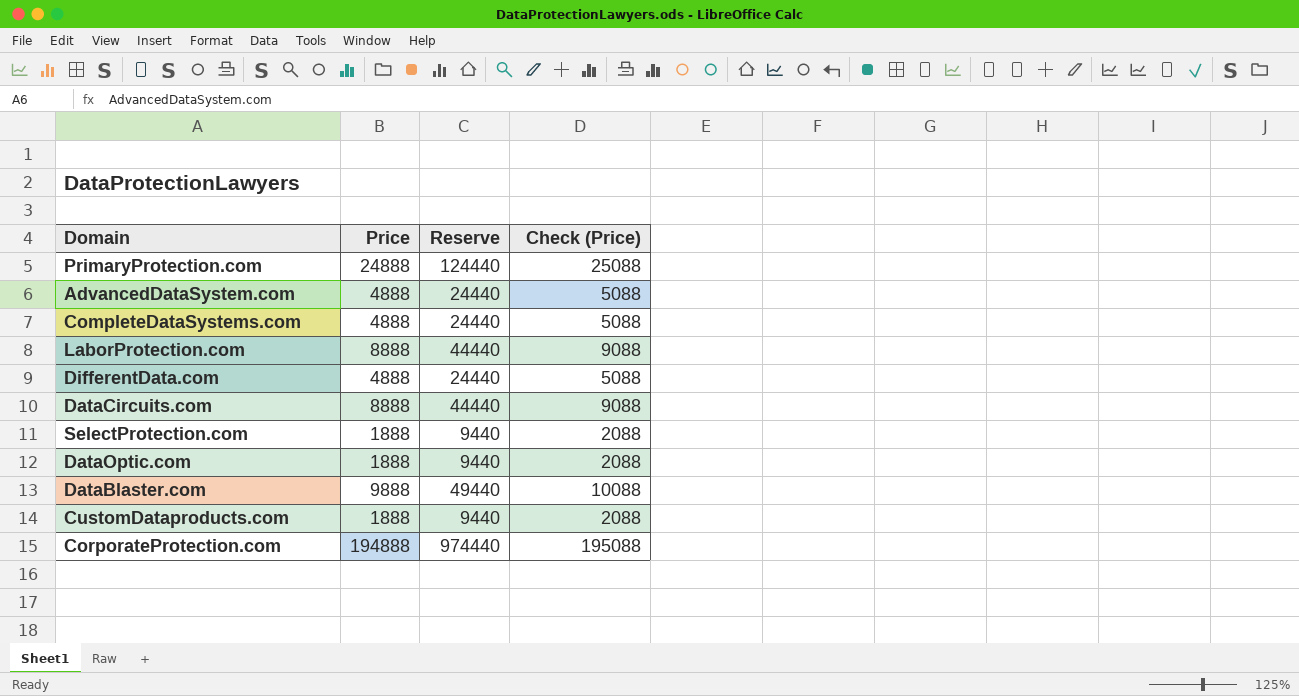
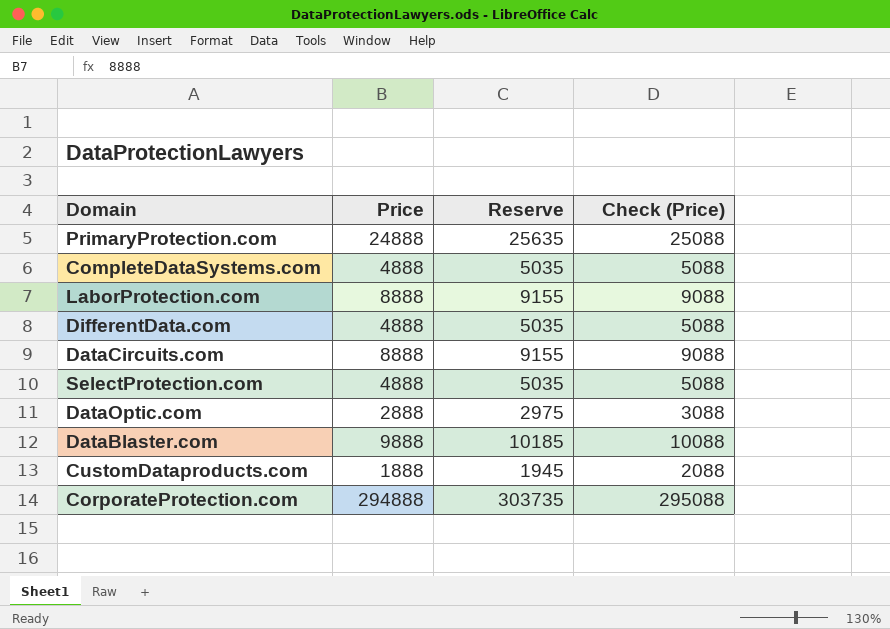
column Reserve | formula: [Price] * 5 -> [Price] * 1.03
row AdvancedDataSystem.com: 4888 | 24440 | 5088 -> none
SelectProtection.com | Price: 1888 -> 4888
SelectProtection.com | Check (Price): 2088 -> 5088
DataOptic.com | Price: 1888 -> 2888
DataOptic.com | Check (Price): 2088 -> 3088
CorporateProtection.com | Price: 194888 -> 294888
CorporateProtection.com | Check (Price): 195088 -> 295088

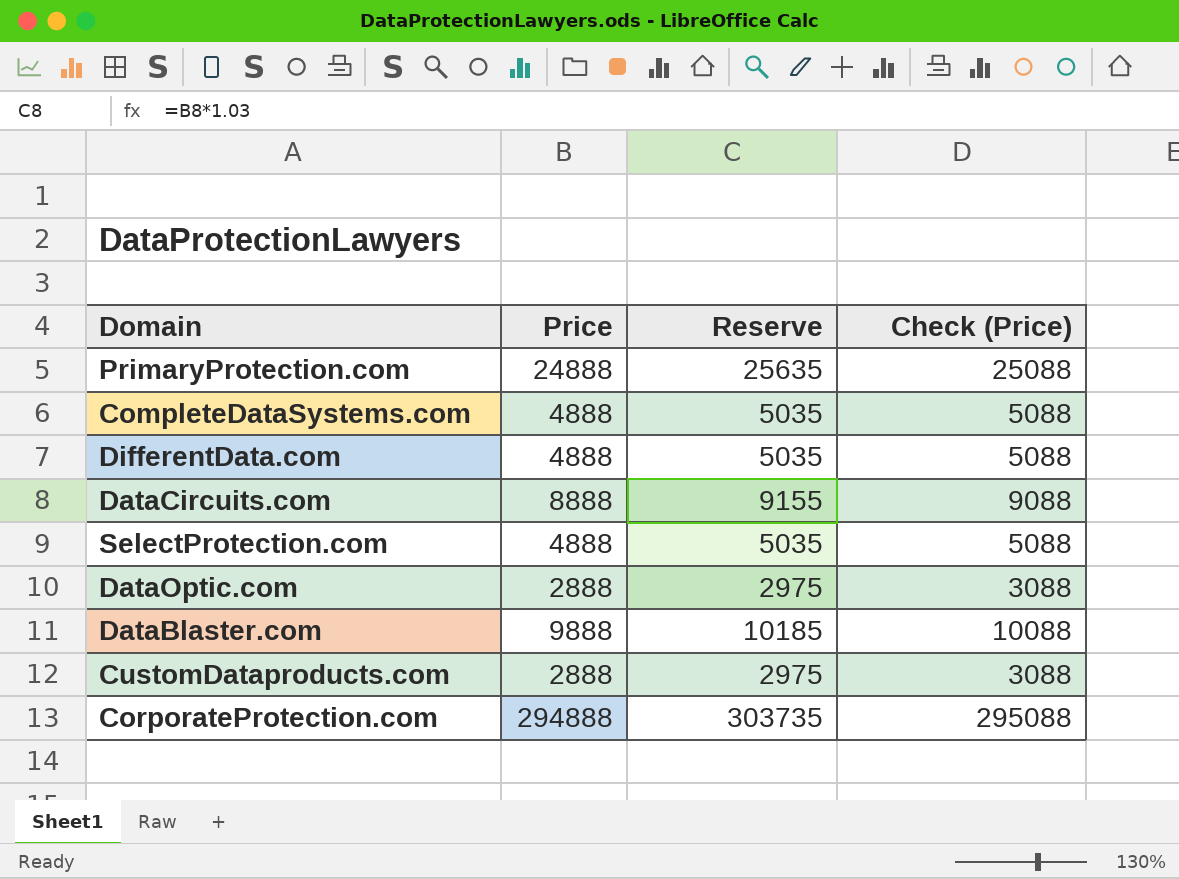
row LaborProtection.com: 8888 | 9155 | 9088 -> none
CustomDataproducts.com | Price: 1888 -> 2888
CustomDataproducts.com | Reserve: 1945 -> 2975
CustomDataproducts.com | Check (Price): 2088 -> 3088

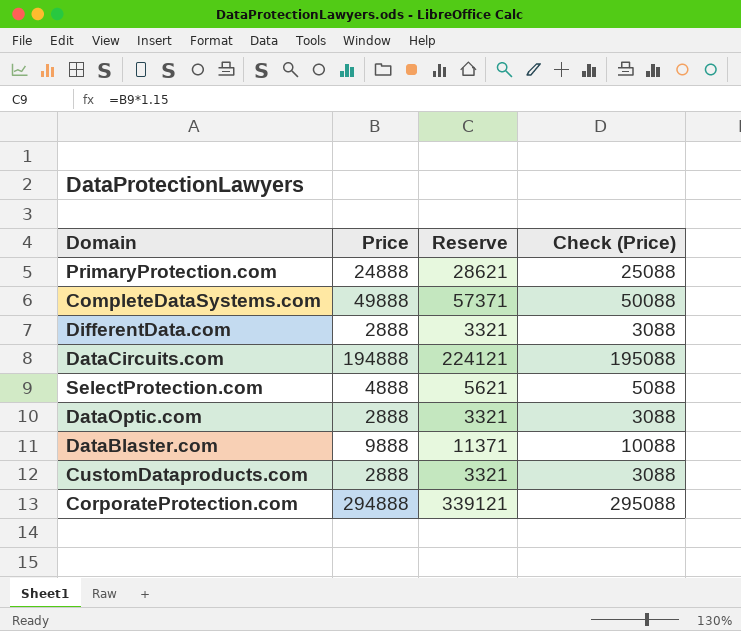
column Reserve | formula: [Price] * 1.03 -> [Price] * 1.15
CompleteDataSystems.com | Price: 4888 -> 49888
CompleteDataSystems.com | Check (Price): 5088 -> 50088
DifferentData.com | Price: 4888 -> 2888
DifferentData.com | Check (Price): 5088 -> 3088
DataCircuits.com | Price: 8888 -> 194888
DataCircuits.com | Check (Price): 9088 -> 195088

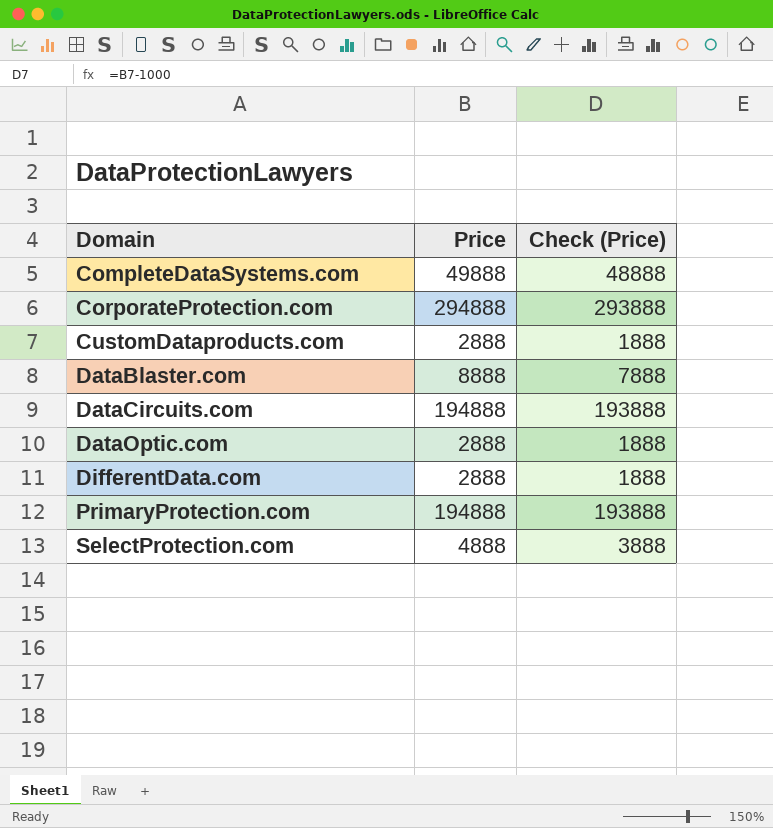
row order: none -> Domain ascending
column Reserve | formula: [Price] * 1.15 -> none
column Check (Price) | formula: [Price] + 200 -> [Price] - 1000
DataBlaster.com | Price: 9888 -> 8888
PrimaryProtection.com | Price: 24888 -> 194888

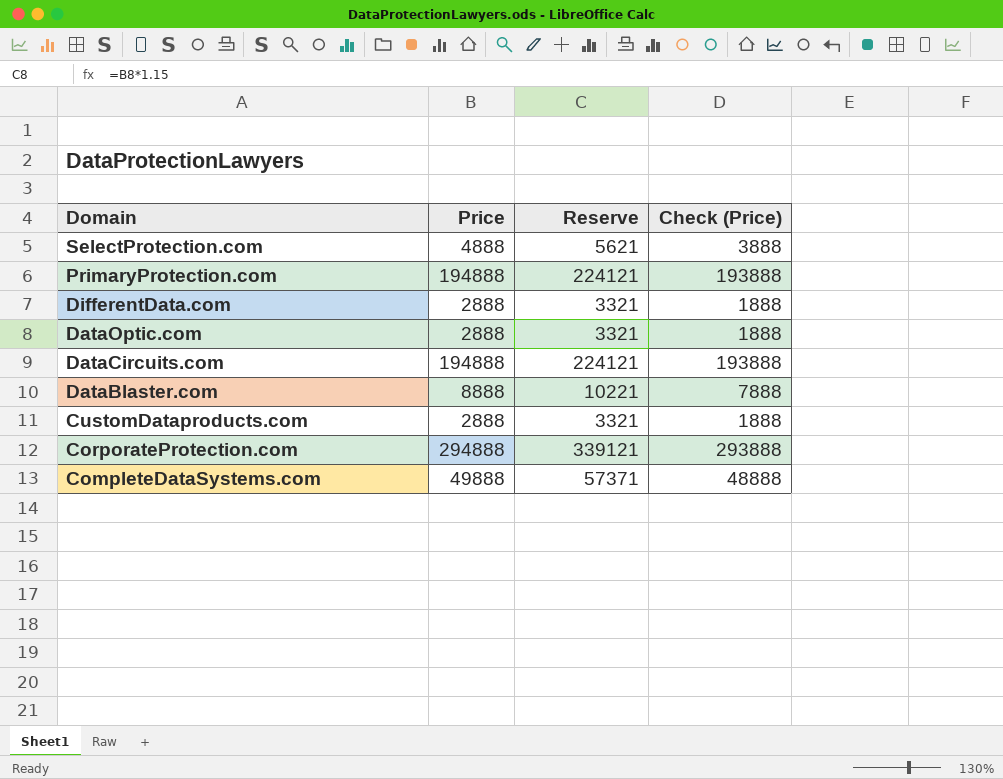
row order: Domain ascending -> Domain descending
column Reserve | formula: none -> [Price] * 1.15

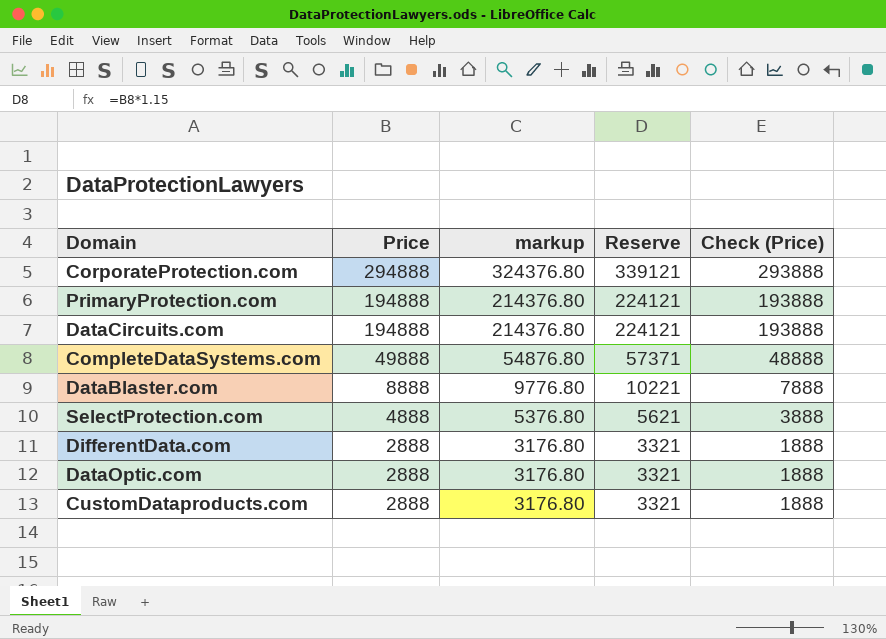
row order: Domain descending -> Price descending
column markup | formula: none -> [Price] * 1.1

